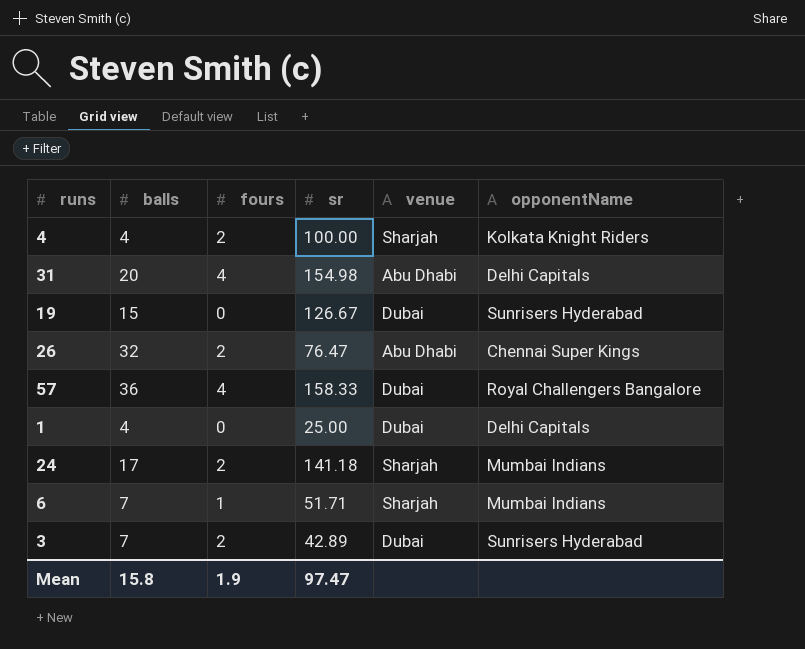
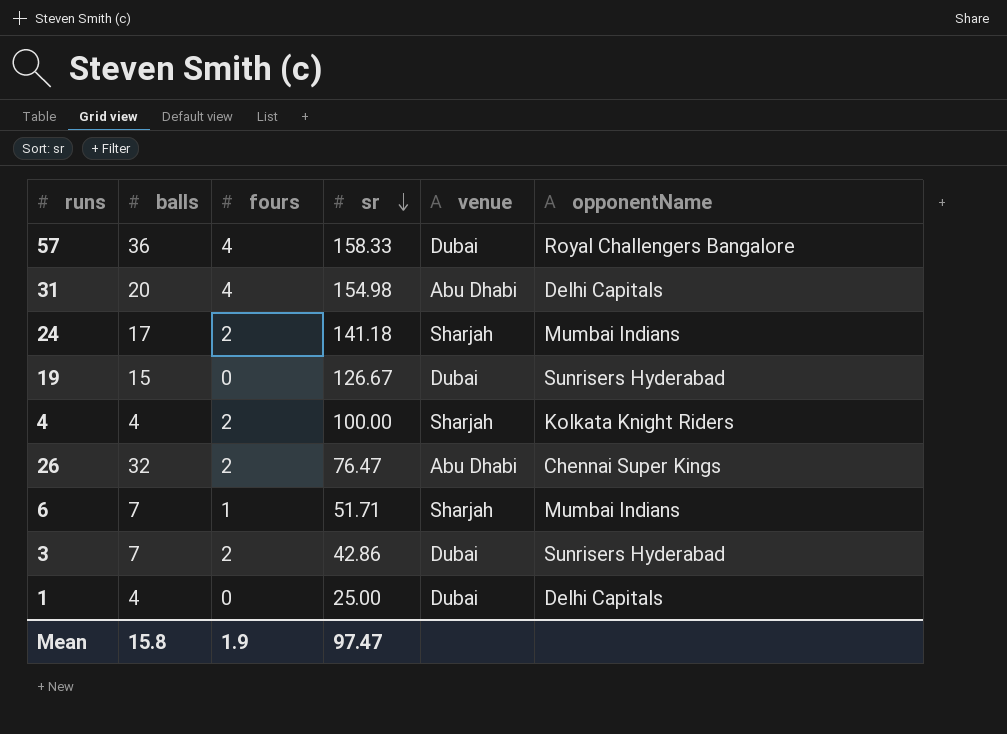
row order: none -> sr descending
3 | sr: 42.89 -> 42.86

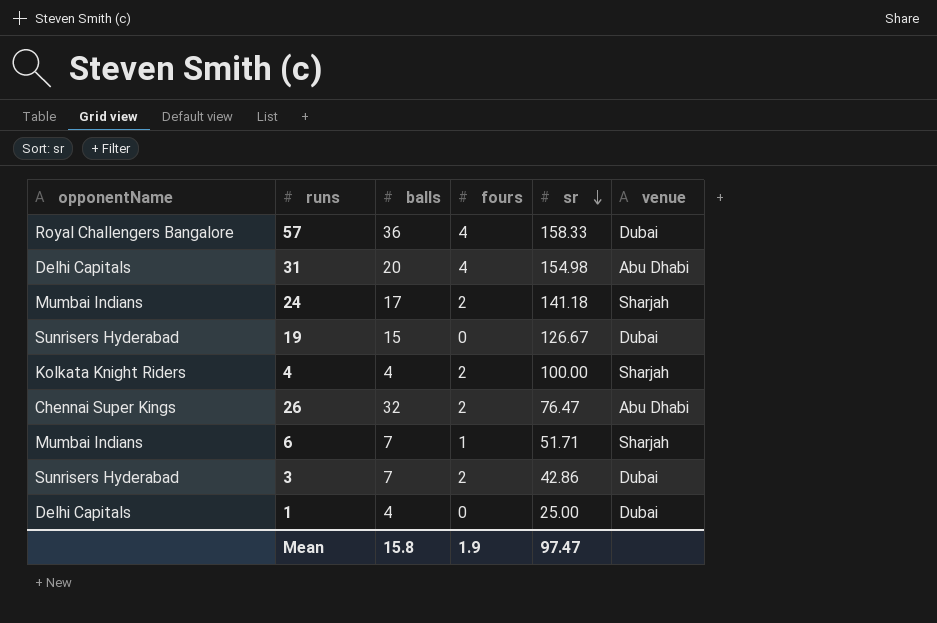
column opponentName | position: 6 -> 1

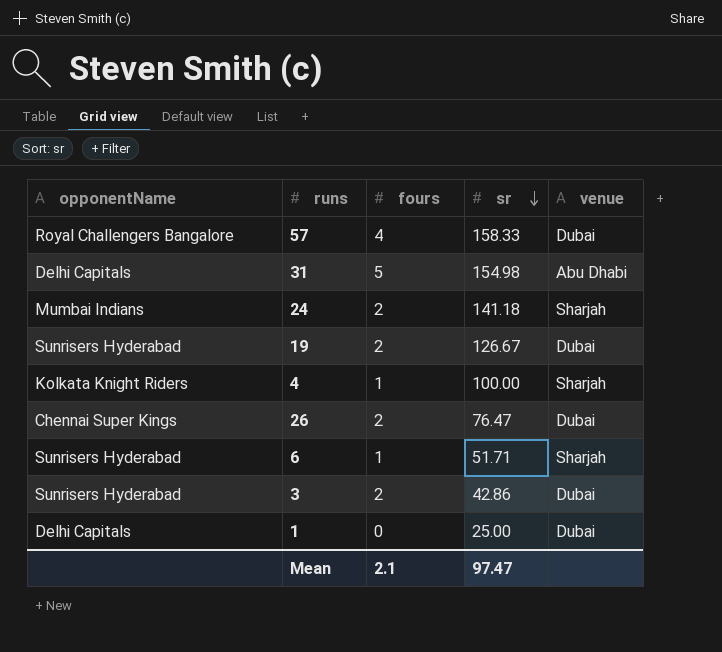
column balls | position: 3 -> none
31 | fours: 4 -> 5
19 | fours: 0 -> 2
4 | fours: 2 -> 1
26 | venue: Abu Dhabi -> Dubai
6 | opponentName: Mumbai Indians -> Sunrisers Hyderabad
Mean | fours: 1.9 -> 2.1

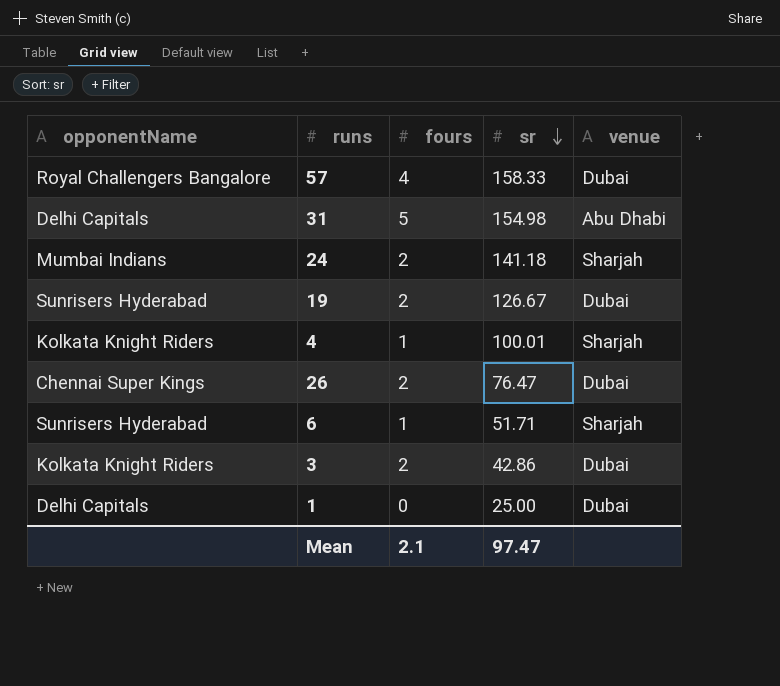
4 | sr: 100.00 -> 100.01
3 | opponentName: Sunrisers Hyderabad -> Kolkata Knight Riders

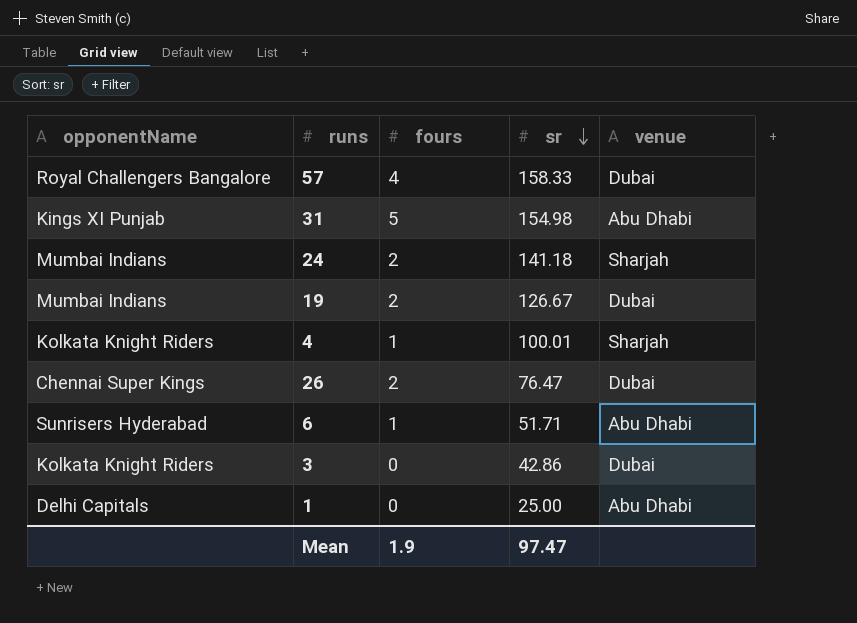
31 | opponentName: Delhi Capitals -> Kings XI Punjab
19 | opponentName: Sunrisers Hyderabad -> Mumbai Indians
6 | venue: Sharjah -> Abu Dhabi
3 | fours: 2 -> 0
1 | venue: Dubai -> Abu Dhabi
Mean | fours: 2.1 -> 1.9

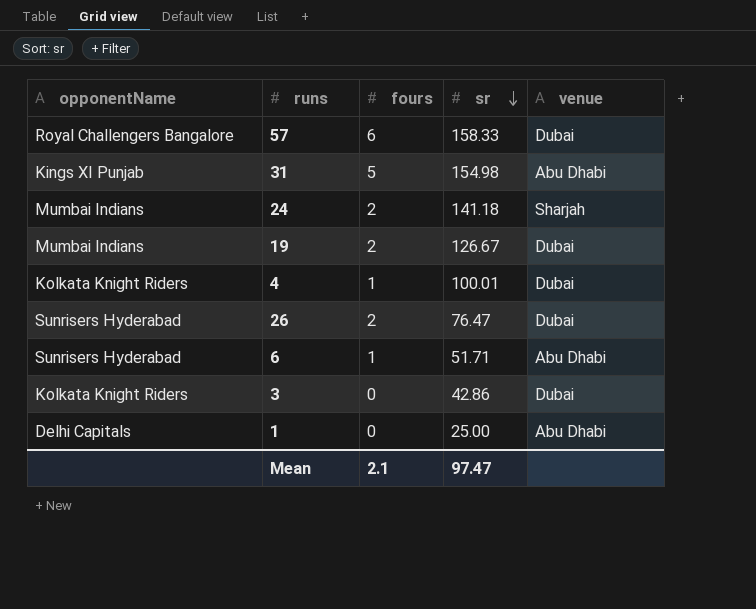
57 | fours: 4 -> 6
4 | venue: Sharjah -> Dubai
26 | opponentName: Chennai Super Kings -> Sunrisers Hyderabad
Mean | fours: 1.9 -> 2.1

